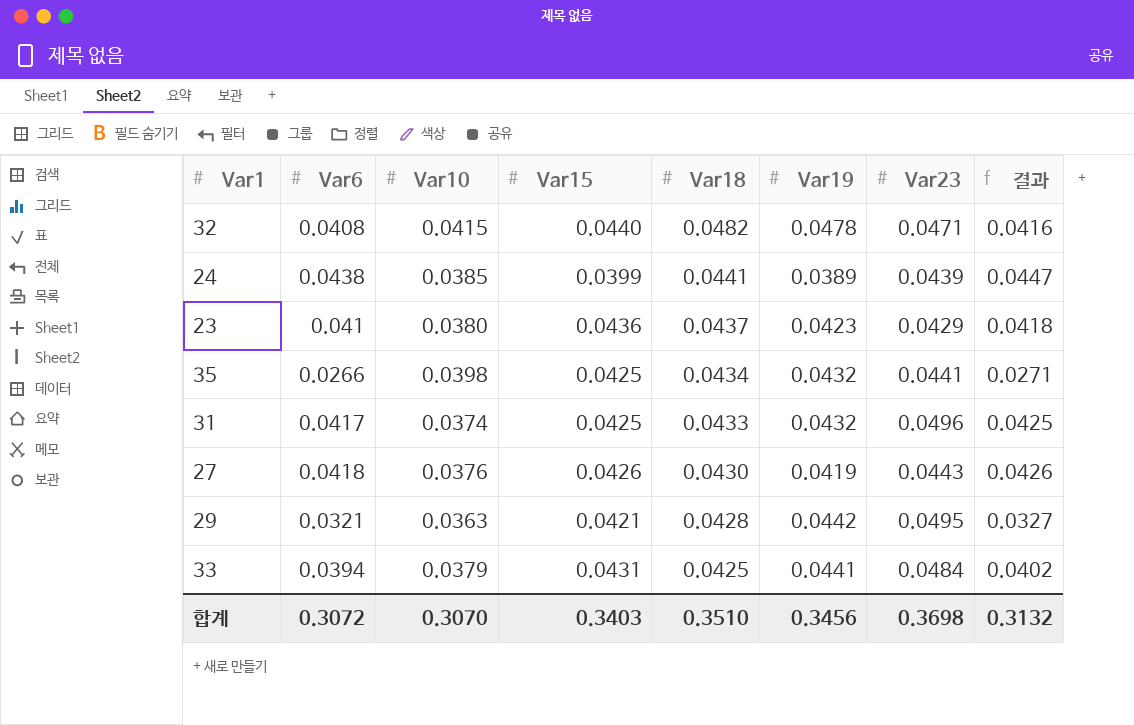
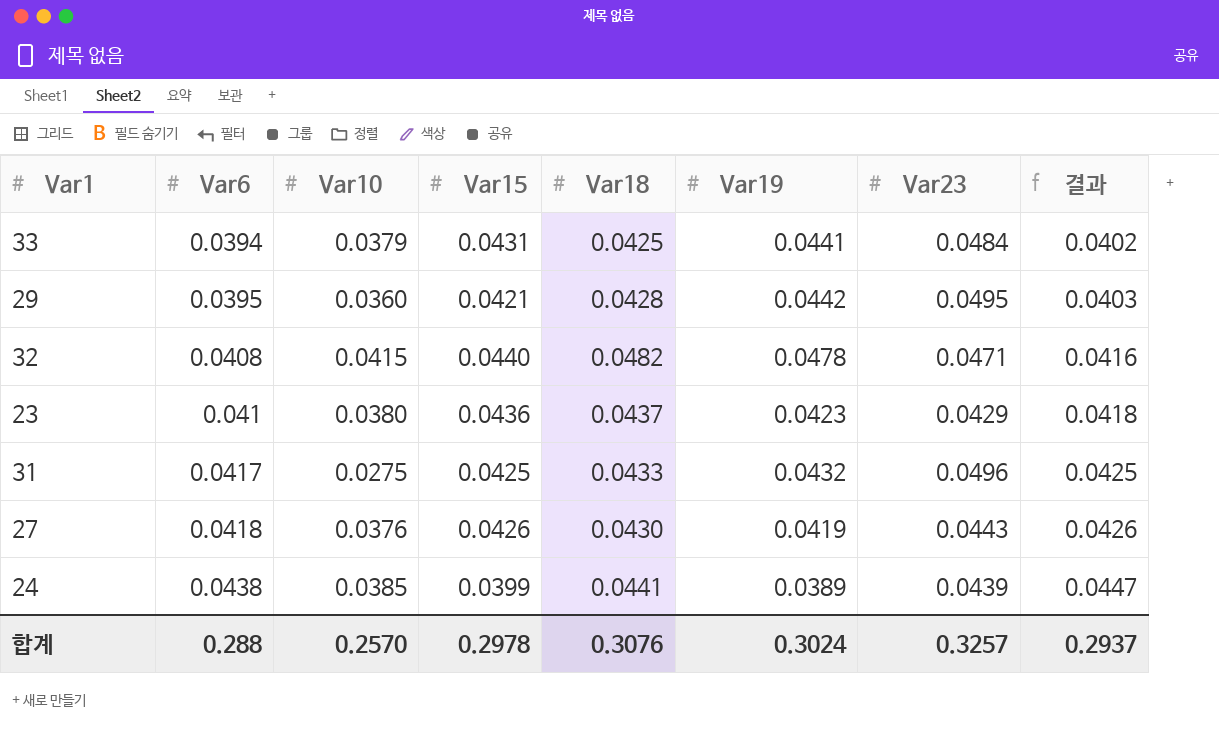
row order: Var18 descending -> Var6 ascending
row 35: 0.0266 | 0.0398 | 0.0425 | 0.0434 | 0.0432 | 0.0441 | 0.0271 -> none
29 | Var6: 0.0321 -> 0.0395
29 | Var10: 0.0363 -> 0.0360
29 | 결과: 0.0327 -> 0.0403
31 | Var10: 0.0374 -> 0.0275
합계 | Var6: 0.3072 -> 0.288
합계 | Var10: 0.3070 -> 0.2570
합계 | Var15: 0.3403 -> 0.2978
합계 | Var18: 0.3510 -> 0.3076
합계 | Var19: 0.3456 -> 0.3024
합계 | Var23: 0.3698 -> 0.3257
합계 | 결과: 0.3132 -> 0.2937

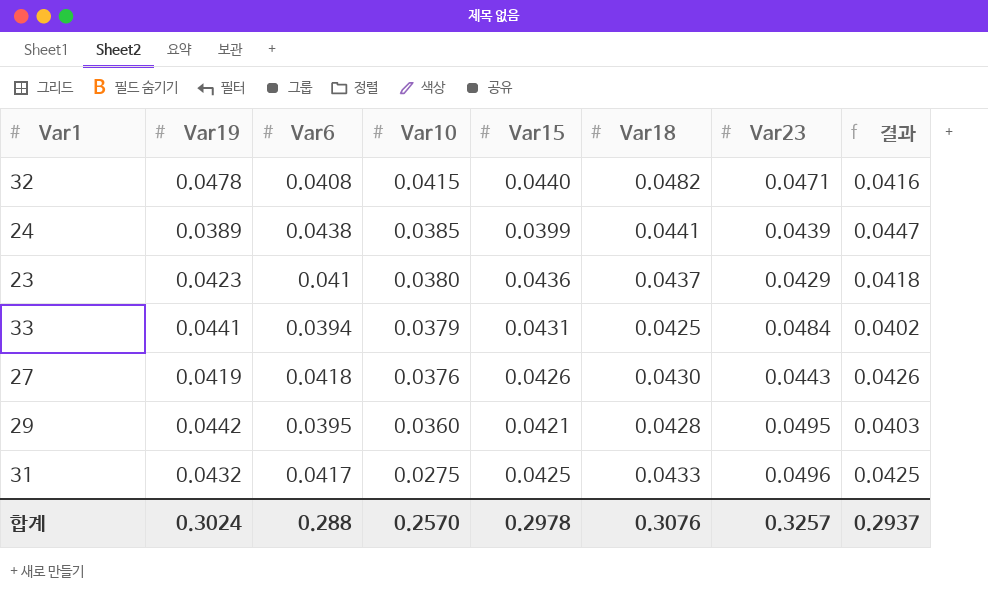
row order: Var6 ascending -> Var10 descending
column Var19 | position: 6 -> 2

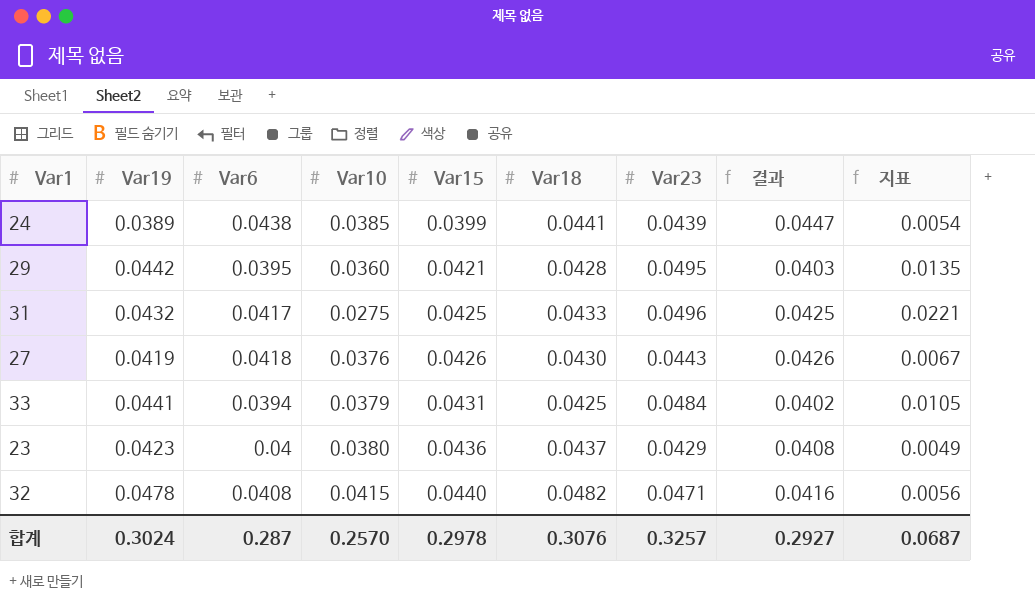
row order: Var10 descending -> Var15 ascending
column 지표 | formula: none -> [Var23] - [Var10]
23 | Var6: 0.041 -> 0.04
23 | 결과: 0.0418 -> 0.0408
합계 | Var6: 0.288 -> 0.287
합계 | 결과: 0.2937 -> 0.2927

